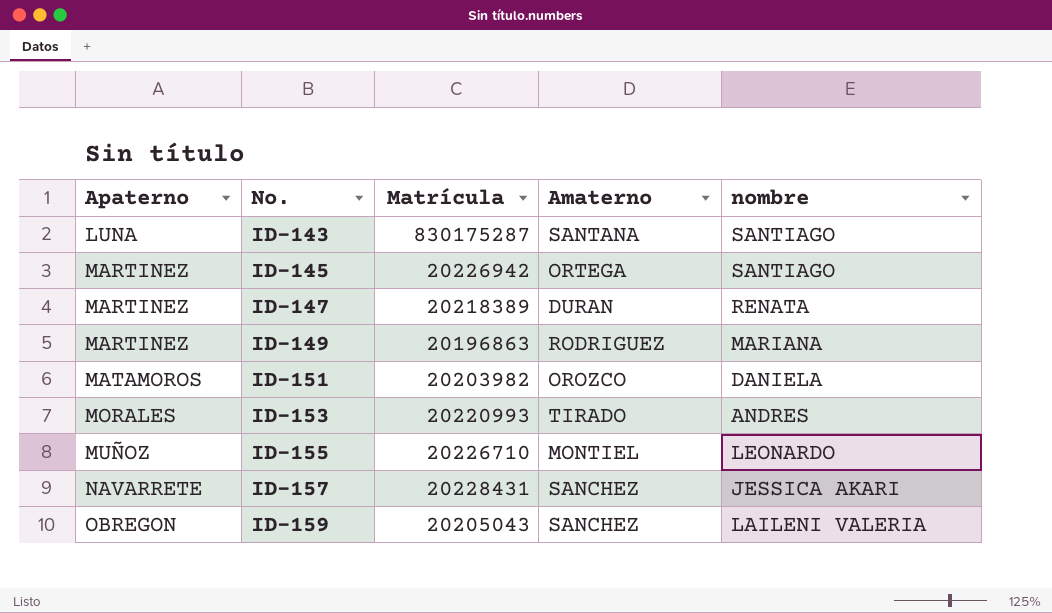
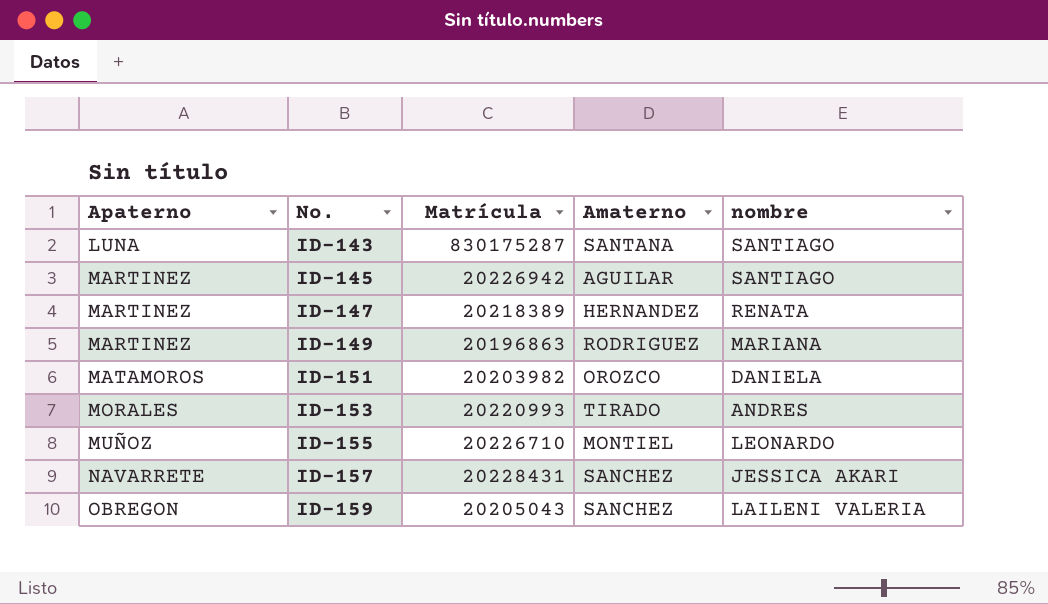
ID-145 | Amaterno: ORTEGA -> AGUILAR
ID-147 | Amaterno: DURAN -> HERNANDEZ

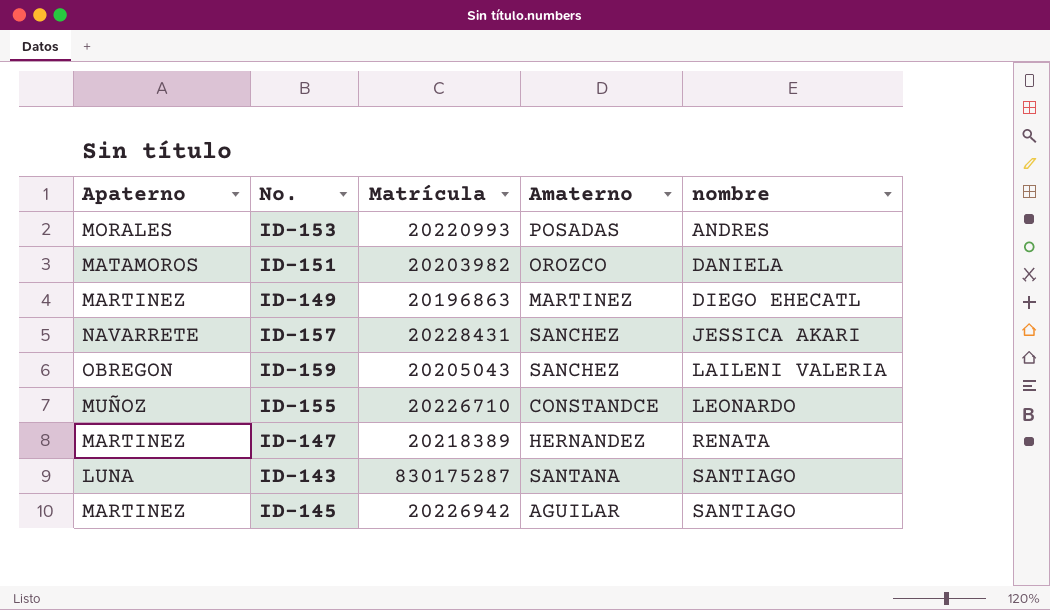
row order: Apaterno ascending -> nombre ascending
ID-153 | Amaterno: TIRADO -> POSADAS
ID-149 | Amaterno: RODRIGUEZ -> MARTINEZ
ID-149 | nombre: MARIANA -> DIEGO EHECATL
ID-155 | Amaterno: MONTIEL -> CONSTANDCE

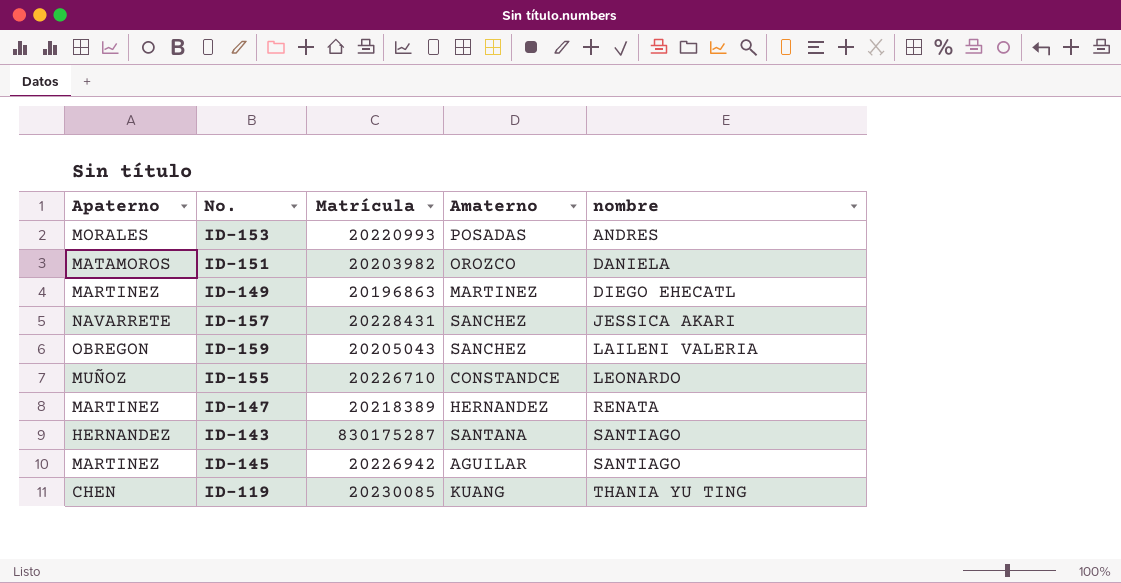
ID-143 | Apaterno: LUNA -> HERNANDEZ
row ID-119: none -> CHEN | 20230085 | KUANG | THANIA YU TING

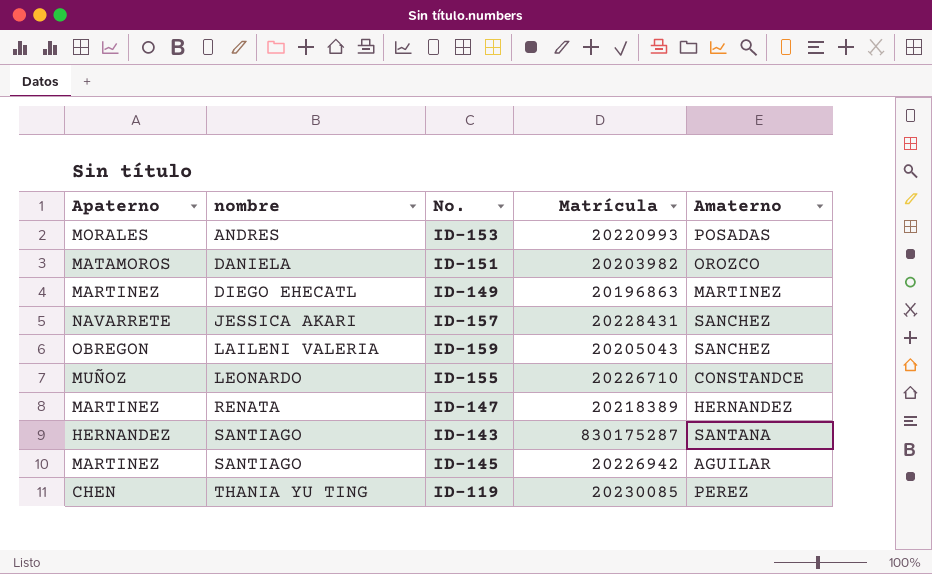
column nombre | position: 5 -> 2
ID-119 | Amaterno: KUANG -> PEREZ

